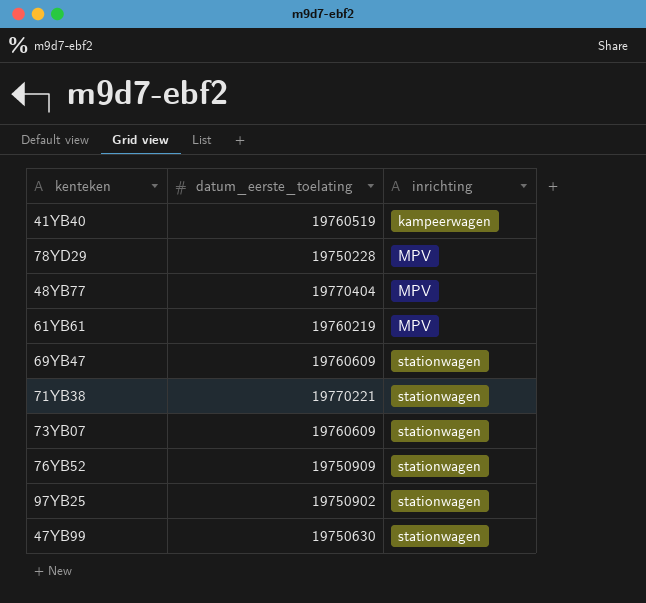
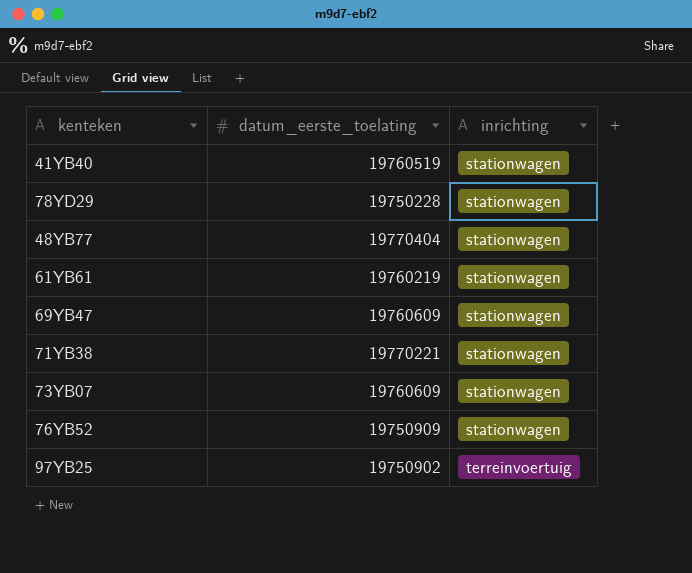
row 47YB99: 19750630 | stationwagen -> none
41YB40 | inrichting: kampeerwagen -> stationwagen
78YD29 | inrichting: MPV -> stationwagen
48YB77 | inrichting: MPV -> stationwagen
61YB61 | inrichting: MPV -> stationwagen
97YB25 | inrichting: stationwagen -> terreinvoertuig

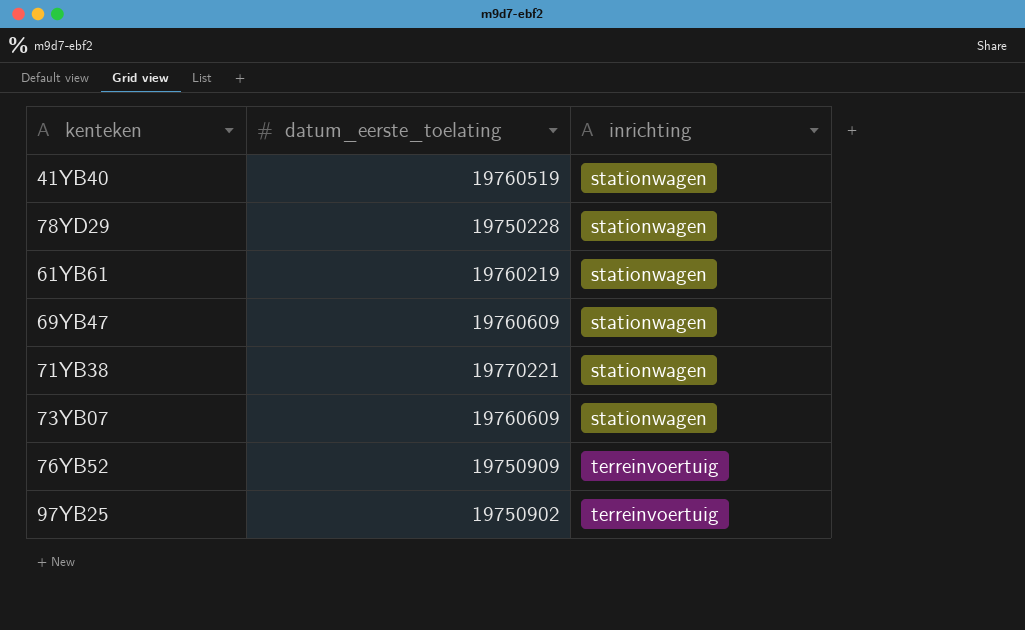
row 48YB77: 19770404 | stationwagen -> none
76YB52 | inrichting: stationwagen -> terreinvoertuig

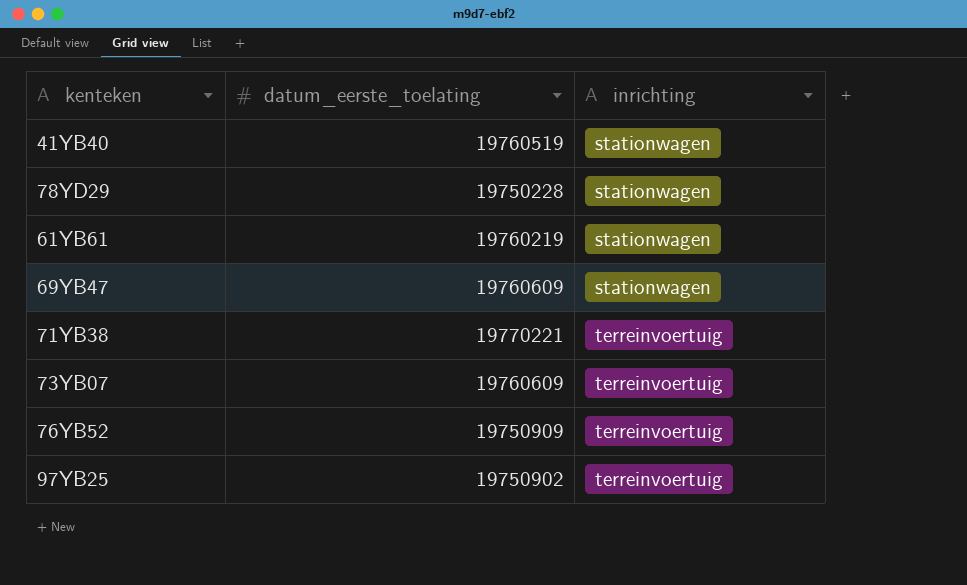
71YB38 | inrichting: stationwagen -> terreinvoertuig
73YB07 | inrichting: stationwagen -> terreinvoertuig

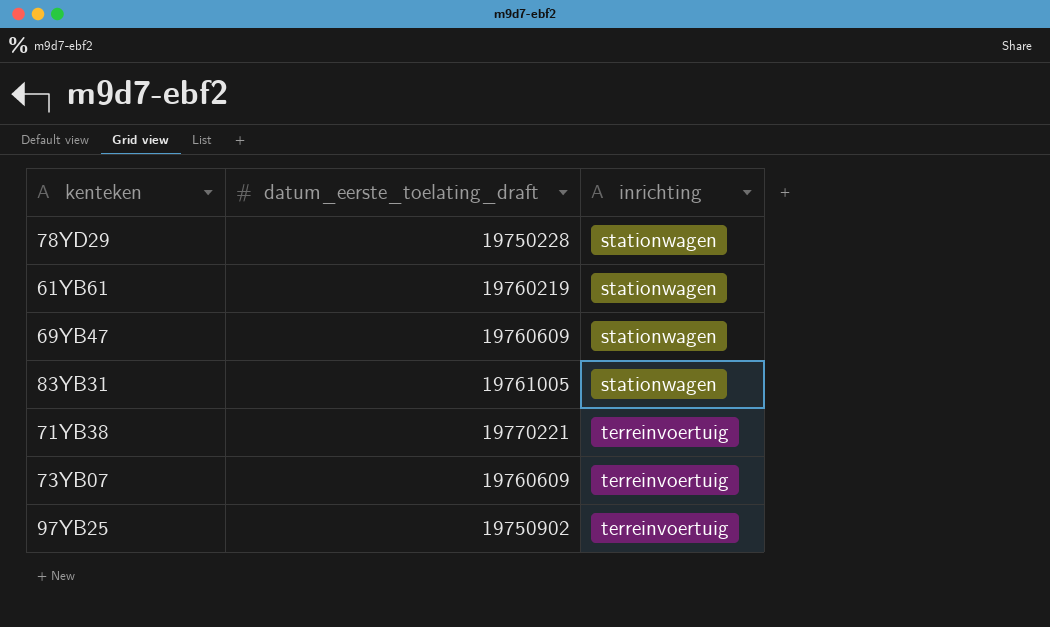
column name: datum_eerste_toelating -> datum_eerste_toelating_draft
row 41YB40: 19760519 | stationwagen -> none
row 76YB52: 19750909 | terreinvoertuig -> none
row 83YB31: none -> 19761005 | stationwagen

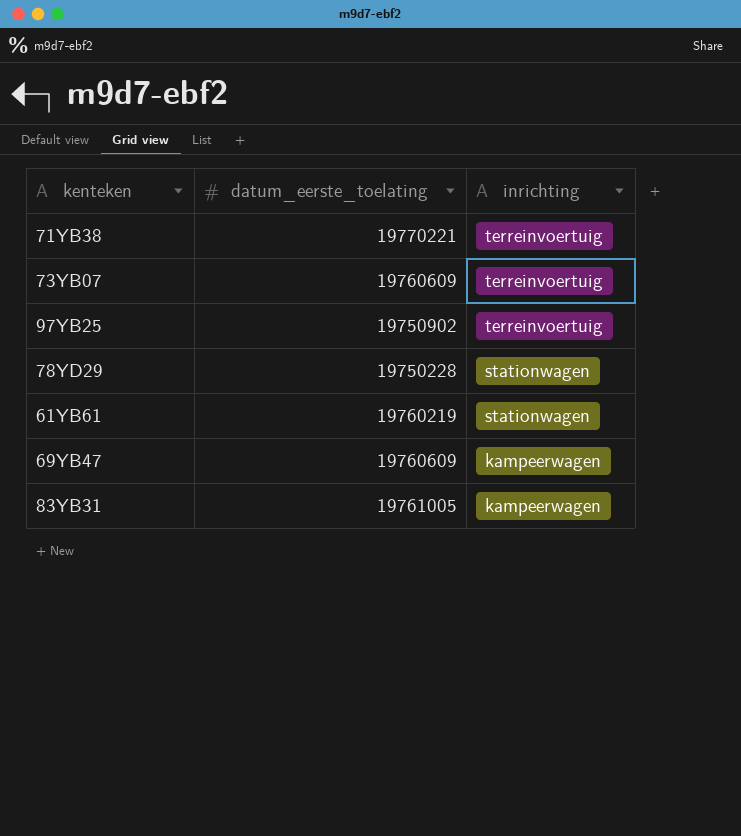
row order: inrichting ascending -> inrichting descending
column name: datum_eerste_toelating_draft -> datum_eerste_toelating
69YB47 | inrichting: stationwagen -> kampeerwagen
83YB31 | inrichting: stationwagen -> kampeerwagen

